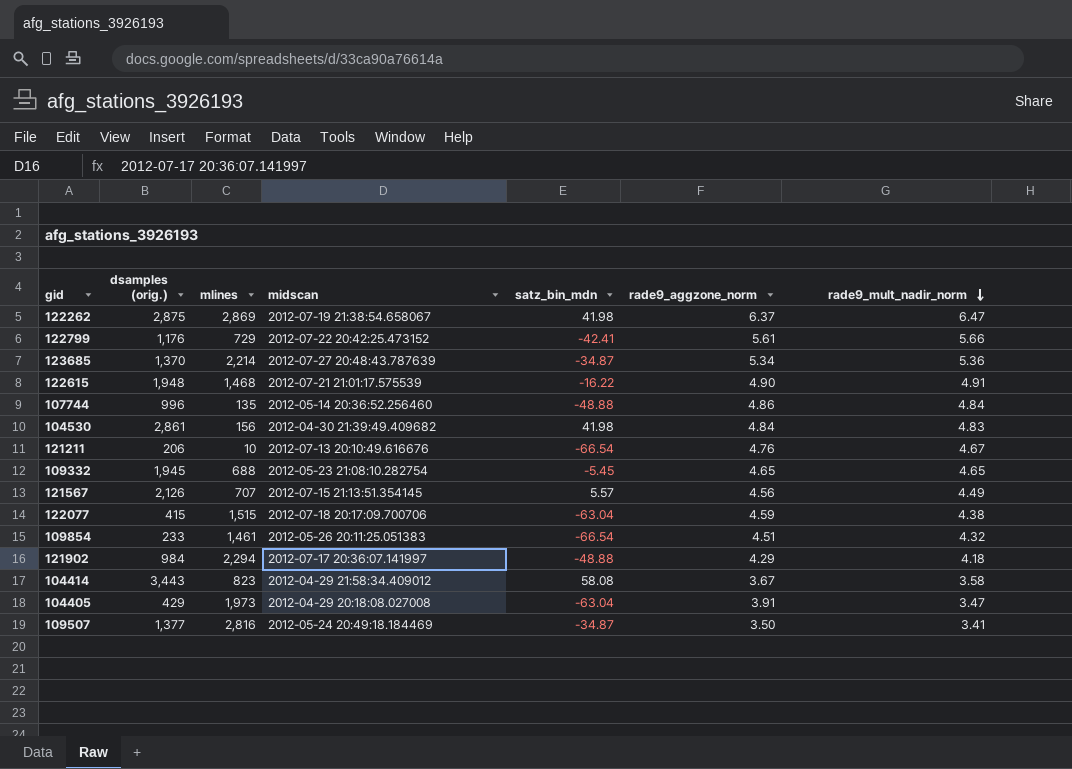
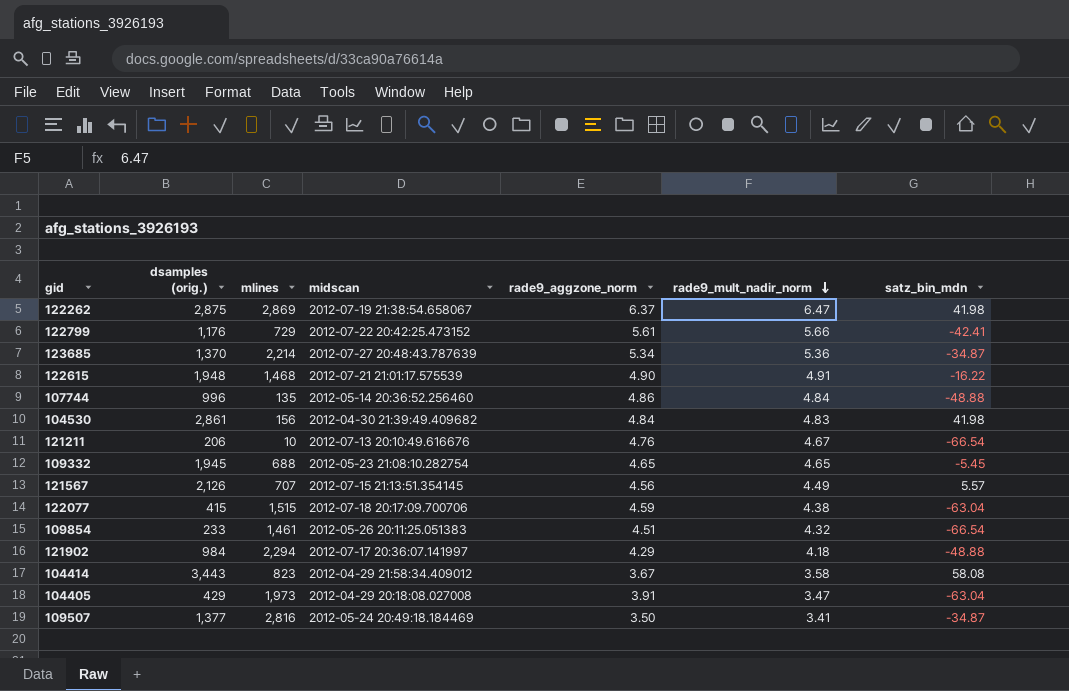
column satz_bin_mdn | position: 5 -> 7

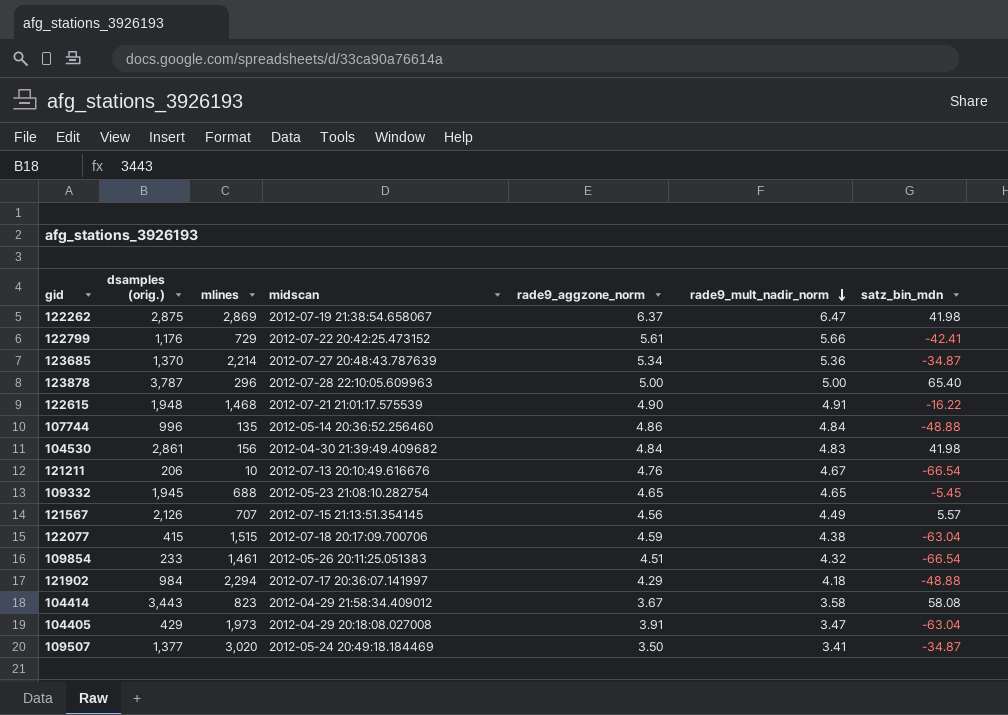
row 123878: none -> 3,787 | 296 | 2012-07-28 22:10:05.609963 | 5.00 | 5.00 | 65.40
109507 | mlines: 2,816 -> 3,020

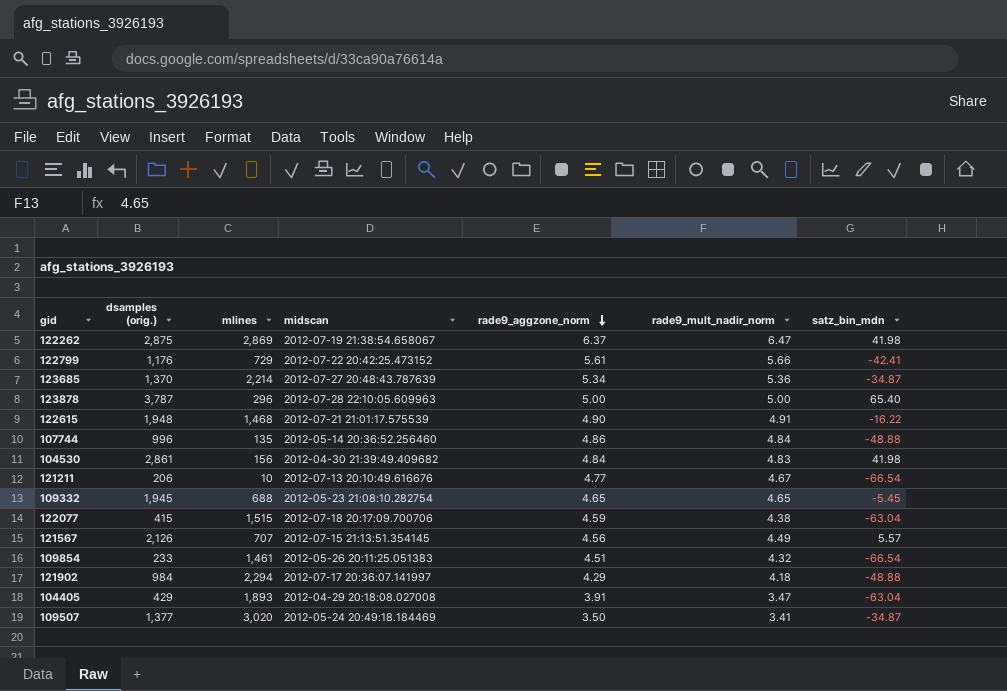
row order: rade9_mult_nadir_norm descending -> rade9_aggzone_norm descending
row 104414: 3,443 | 823 | 2012-04-29 21:58:34.409012 | 3.67 | 3.58 | 58.08 -> none
121211 | rade9_aggzone_norm: 4.76 -> 4.77
104405 | mlines: 1,973 -> 1,893

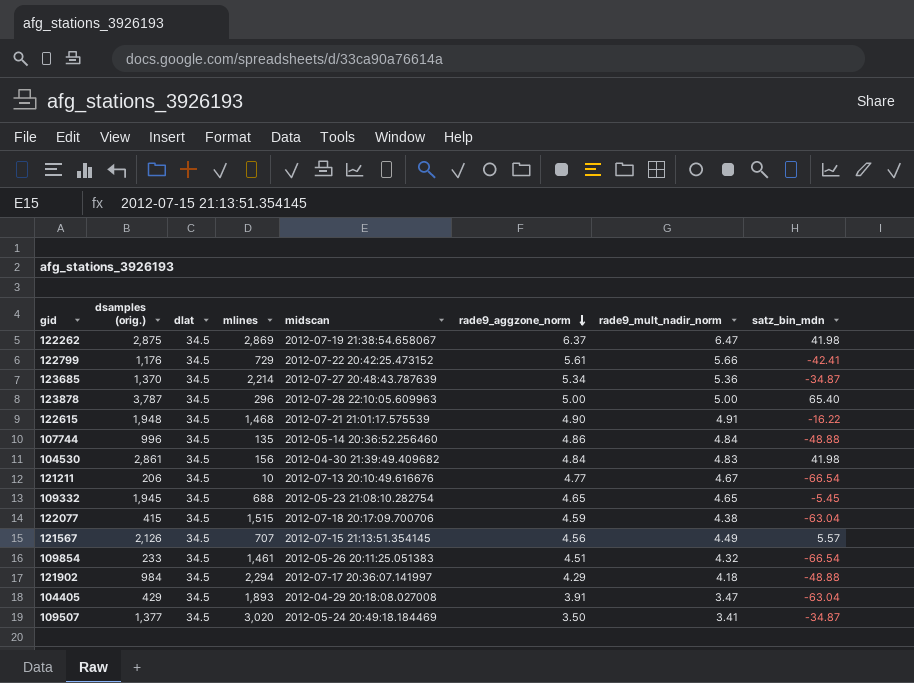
column dlat | position: none -> 3

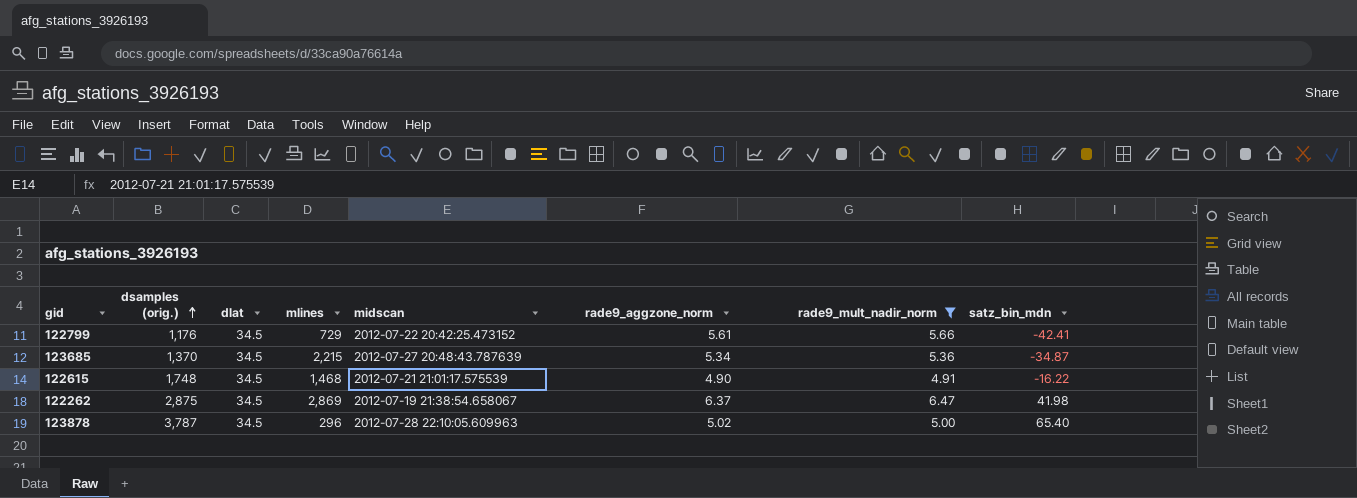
filter: none -> rade9_mult_nadir_norm >= 4.91
row order: rade9_aggzone_norm descending -> dsamples (orig.) ascending
123685 | mlines: 2,214 -> 2,215
122615 | dsamples (orig.): 1,948 -> 1,748
123878 | rade9_aggzone_norm: 5.00 -> 5.02

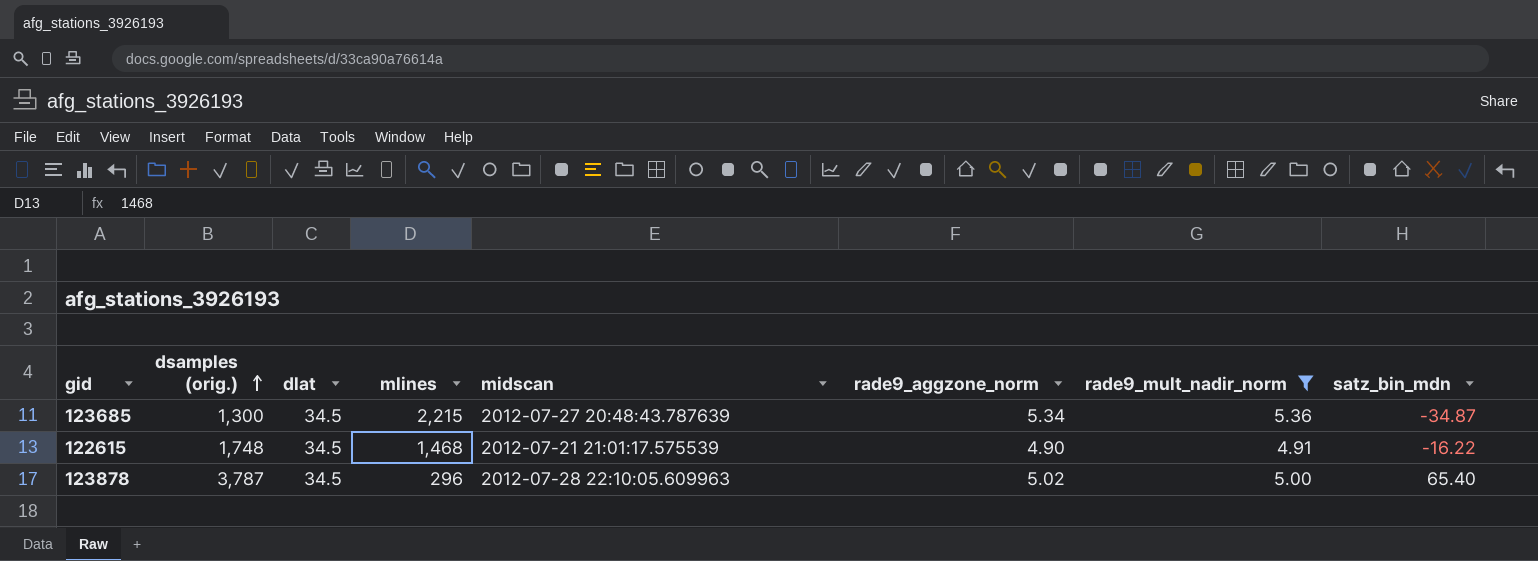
row 122799: 1,176 | 34.5 | 729 | 2012-07-22 20:42:25.473152 | 5.61 | 5.66 | -42.41 -> none
row 122262: 2,875 | 34.5 | 2,869 | 2012-07-19 21:38:54.658067 | 6.37 | 6.47 | 41.98 -> none
123685 | dsamples (orig.): 1,370 -> 1,300

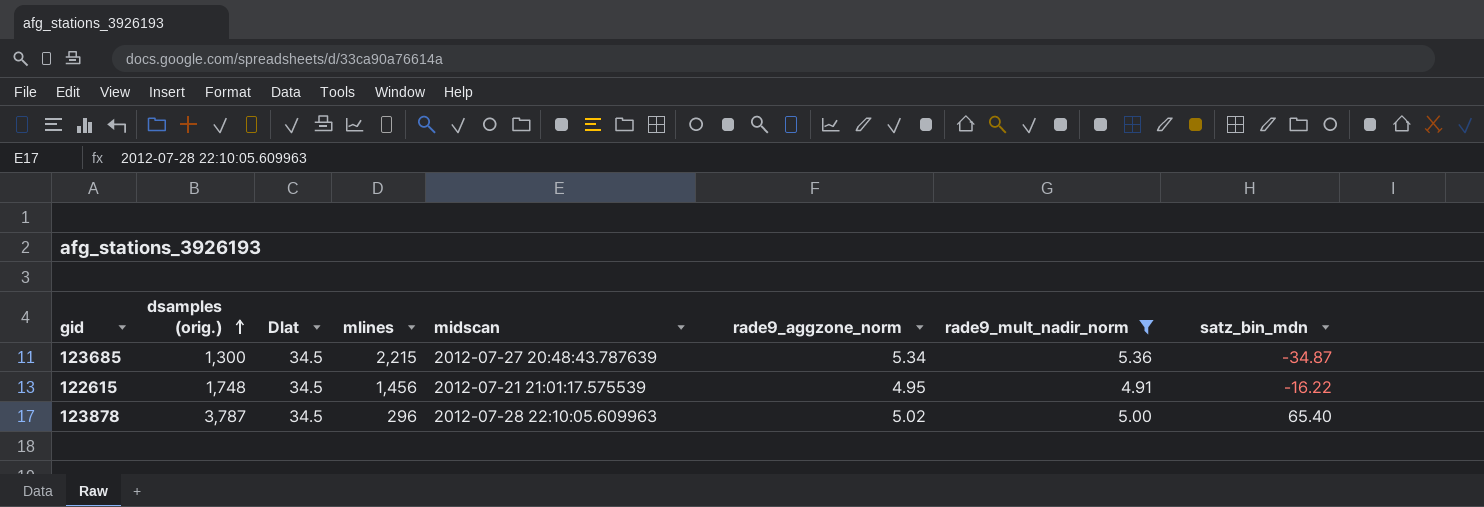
column name: dlat -> Dlat
122615 | mlines: 1,468 -> 1,456
122615 | rade9_aggzone_norm: 4.90 -> 4.95

